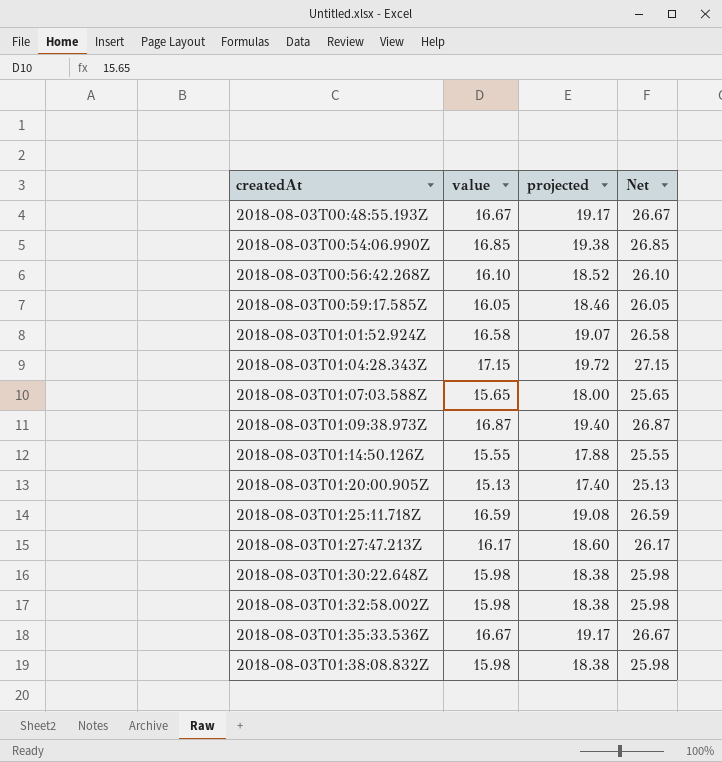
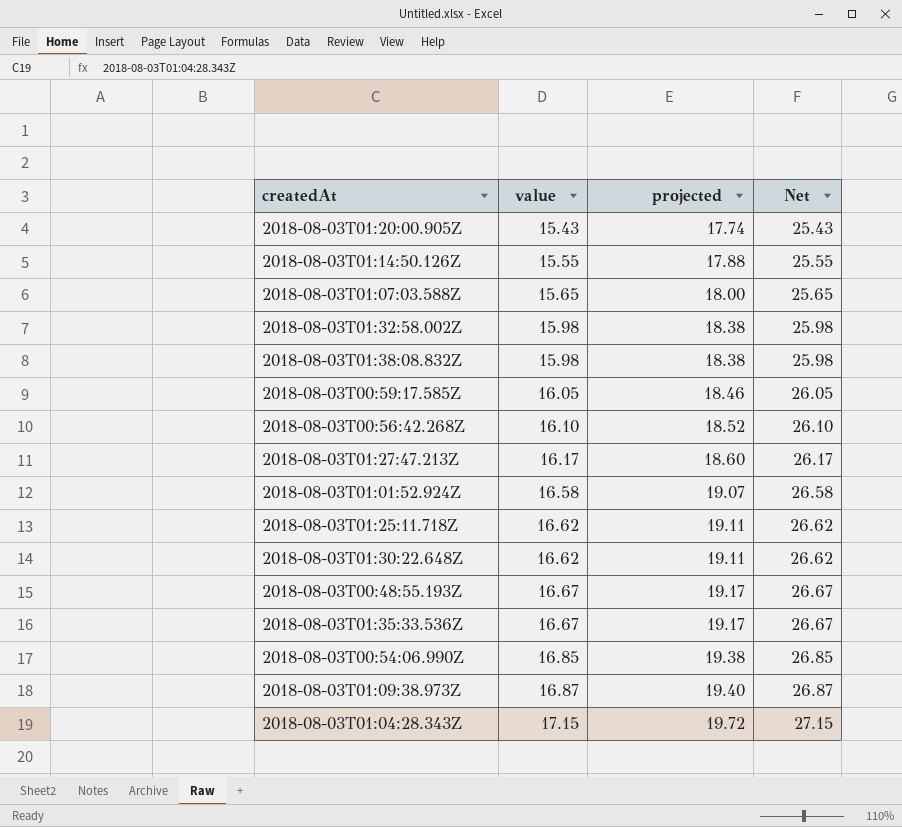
row order: createdAt ascending -> value ascending
2018-08-03T01:20:00.905Z | value: 15.13 -> 15.43
2018-08-03T01:20:00.905Z | projected: 17.40 -> 17.74
2018-08-03T01:20:00.905Z | Net: 25.13 -> 25.43
2018-08-03T01:25:11.718Z | value: 16.59 -> 16.62
2018-08-03T01:25:11.718Z | projected: 19.08 -> 19.11
2018-08-03T01:25:11.718Z | Net: 26.59 -> 26.62
2018-08-03T01:30:22.648Z | value: 15.98 -> 16.62
2018-08-03T01:30:22.648Z | projected: 18.38 -> 19.11
2018-08-03T01:30:22.648Z | Net: 25.98 -> 26.62

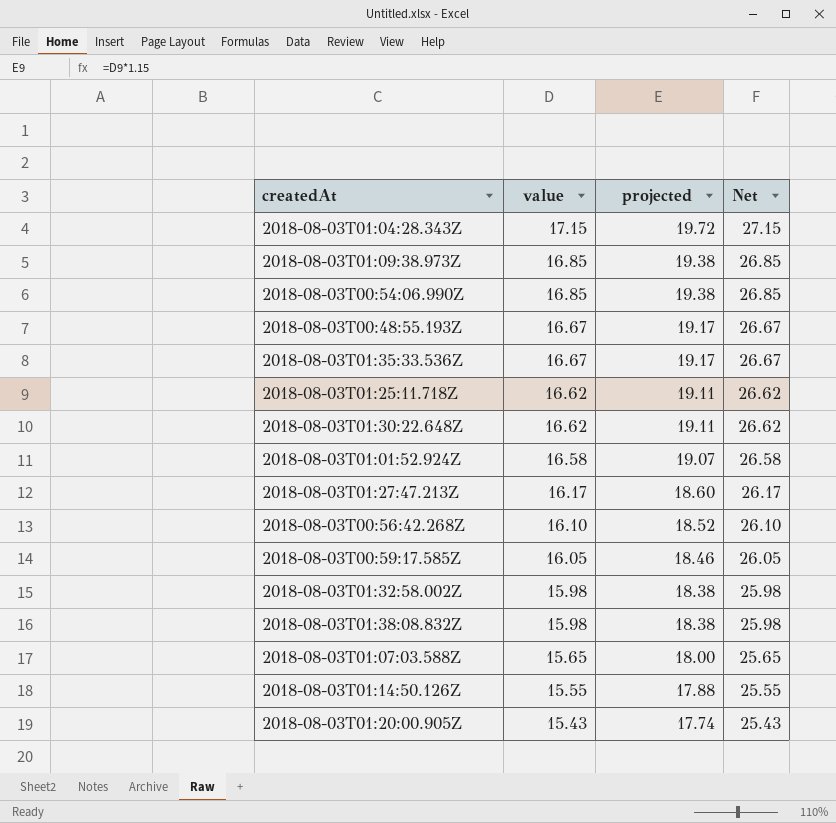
row order: value ascending -> value descending
2018-08-03T01:09:38.973Z | value: 16.87 -> 16.85
2018-08-03T01:09:38.973Z | projected: 19.40 -> 19.38
2018-08-03T01:09:38.973Z | Net: 26.87 -> 26.85

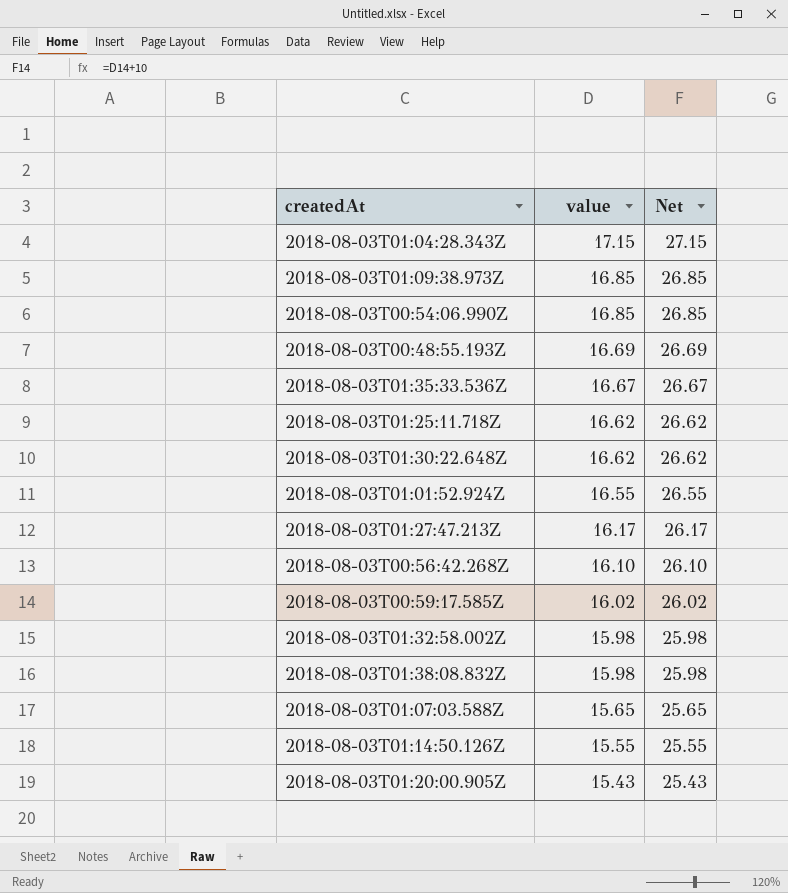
column projected | formula: [value] * 1.15 -> none
2018-08-03T00:48:55.193Z | value: 16.67 -> 16.69
2018-08-03T00:48:55.193Z | Net: 26.67 -> 26.69
2018-08-03T01:01:52.924Z | value: 16.58 -> 16.55
2018-08-03T01:01:52.924Z | Net: 26.58 -> 26.55
2018-08-03T00:59:17.585Z | value: 16.05 -> 16.02
2018-08-03T00:59:17.585Z | Net: 26.05 -> 26.02

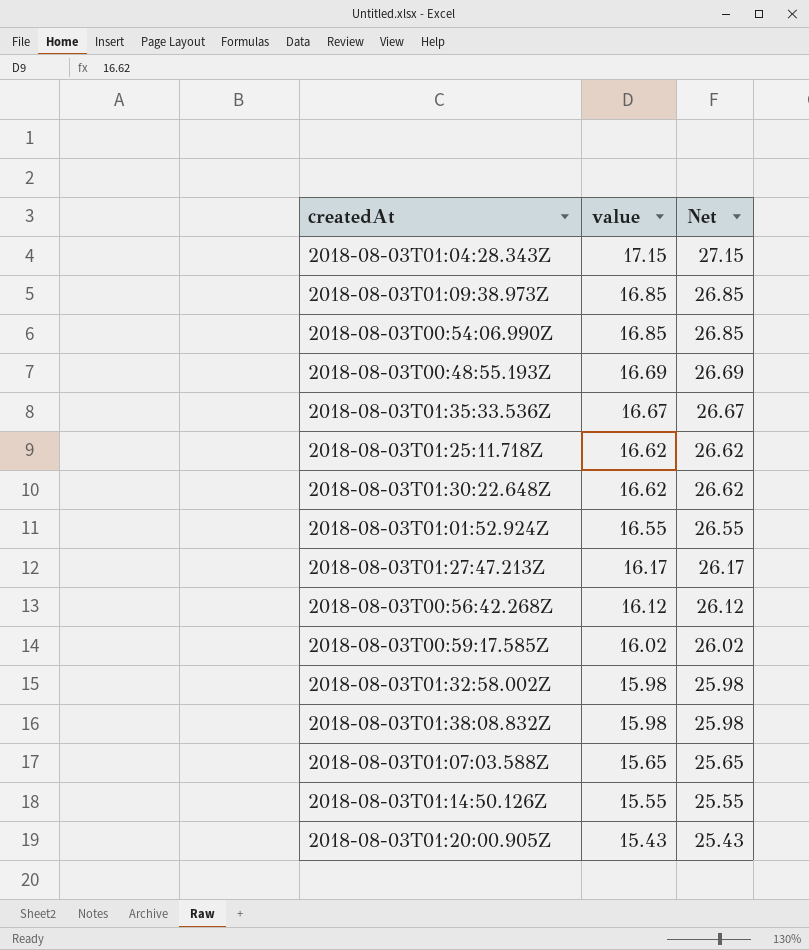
2018-08-03T00:56:42.268Z | value: 16.10 -> 16.12
2018-08-03T00:56:42.268Z | Net: 26.10 -> 26.12

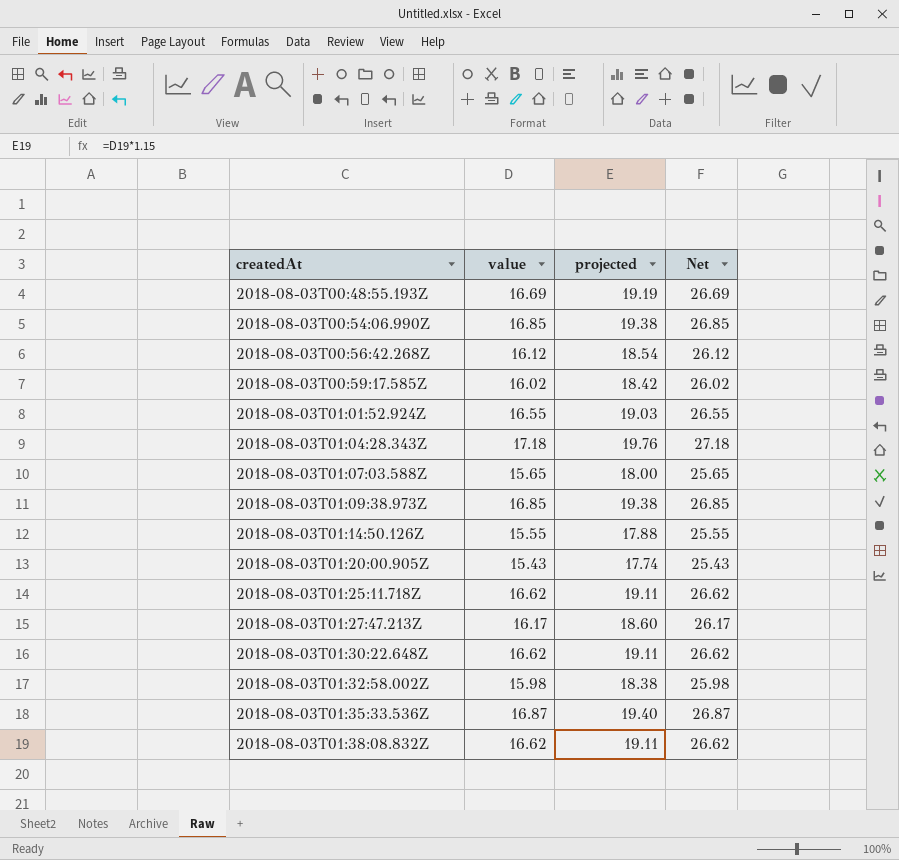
row order: value descending -> createdAt ascending
column projected | formula: none -> [value] * 1.15
2018-08-03T01:04:28.343Z | value: 17.15 -> 17.18
2018-08-03T01:04:28.343Z | Net: 27.15 -> 27.18
2018-08-03T01:35:33.536Z | value: 16.67 -> 16.87
2018-08-03T01:35:33.536Z | Net: 26.67 -> 26.87
2018-08-03T01:38:08.832Z | value: 15.98 -> 16.62
2018-08-03T01:38:08.832Z | Net: 25.98 -> 26.62

